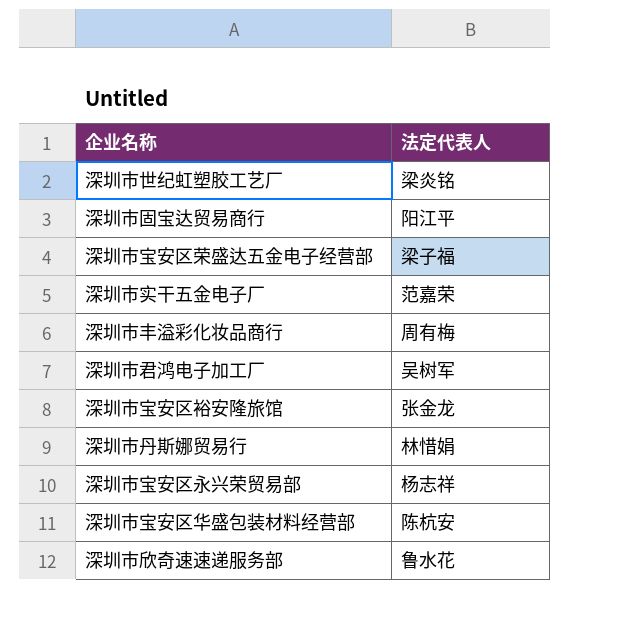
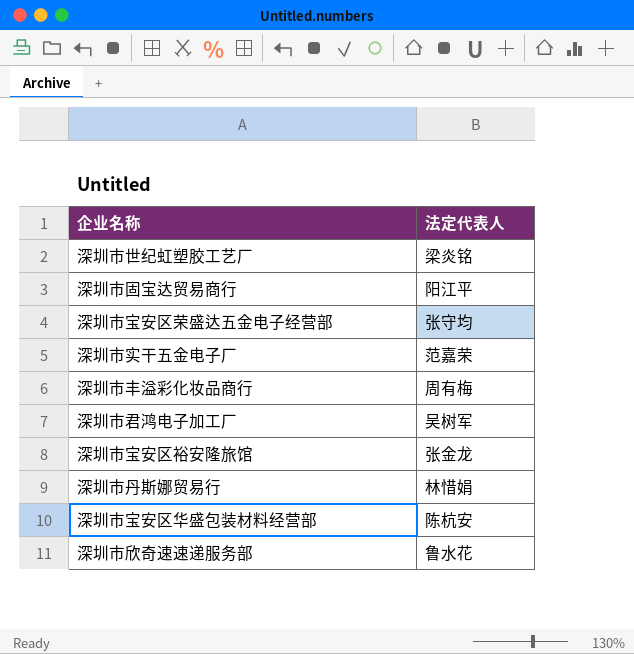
row 深圳市宝安区永兴荣贸易部: 杨志祥 -> none
深圳市宝安区荣盛达五金电子经营部 | 法定代表人: 梁子福 -> 张守均

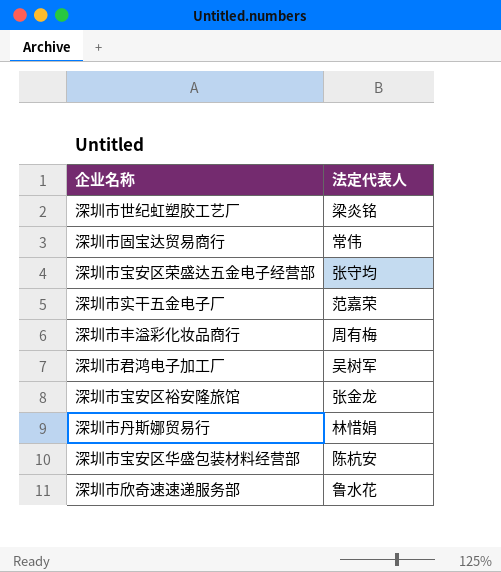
深圳市固宝达贸易商行 | 法定代表人: 阳江平 -> 常伟

